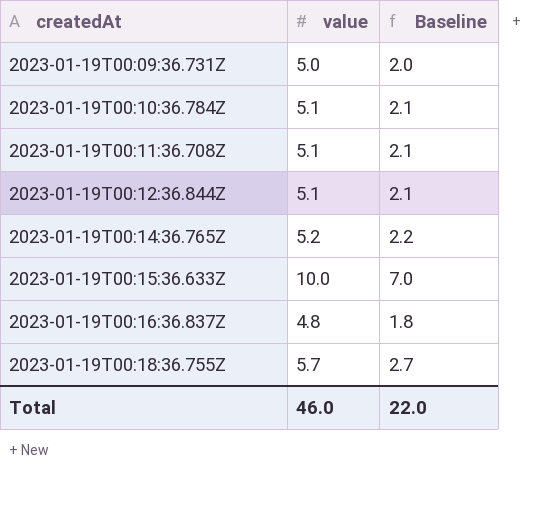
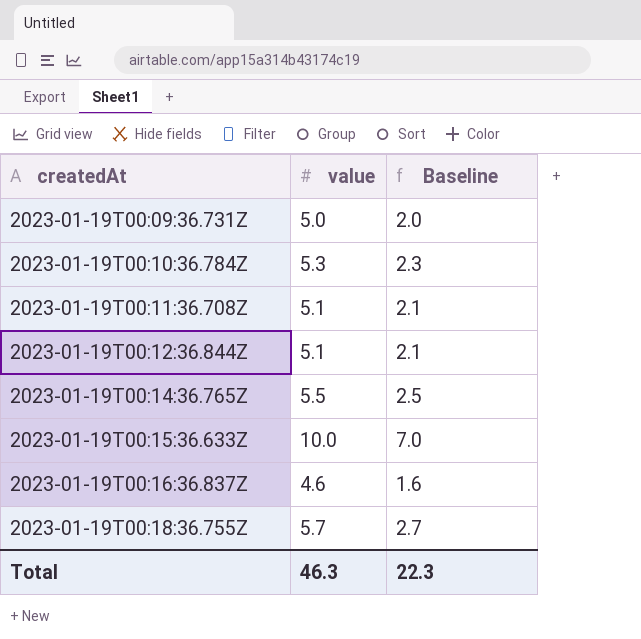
2023-01-19T00:10:36.784Z | value: 5.1 -> 5.3
2023-01-19T00:10:36.784Z | Baseline: 2.1 -> 2.3
2023-01-19T00:14:36.765Z | value: 5.2 -> 5.5
2023-01-19T00:14:36.765Z | Baseline: 2.2 -> 2.5
2023-01-19T00:16:36.837Z | value: 4.8 -> 4.6
2023-01-19T00:16:36.837Z | Baseline: 1.8 -> 1.6
Total | value: 46.0 -> 46.3
Total | Baseline: 22.0 -> 22.3

